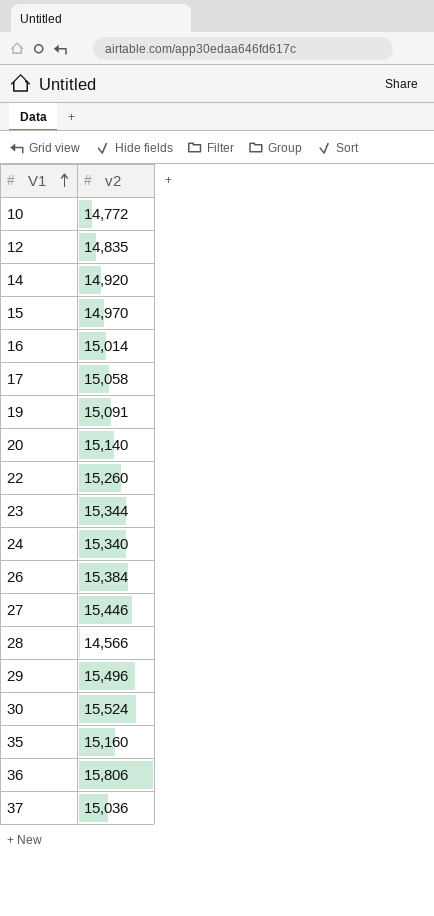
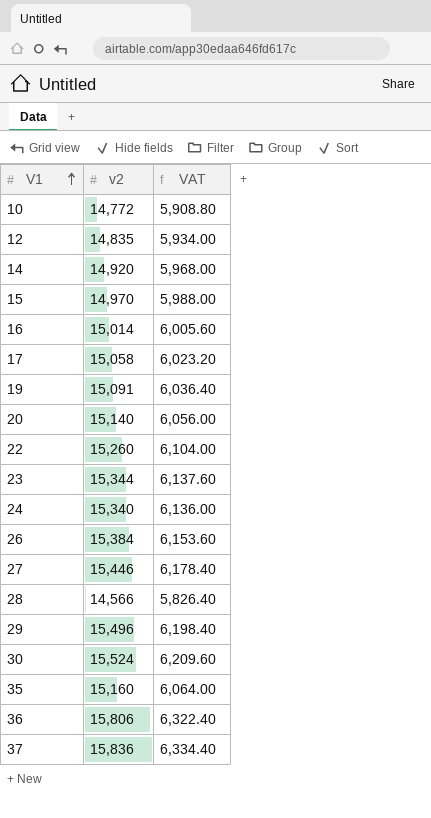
column VAT | formula: none -> [v2] * 0.4
37 | v2: 15,036 -> 15,836

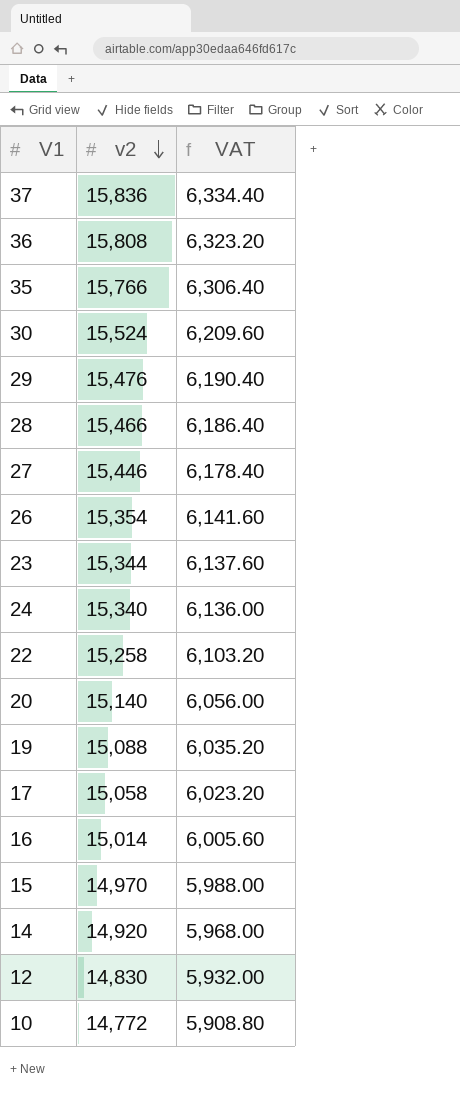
row order: V1 ascending -> v2 descending
36 | v2: 15,806 -> 15,808
36 | VAT: 6,322.40 -> 6,323.20
35 | v2: 15,160 -> 15,766
35 | VAT: 6,064.00 -> 6,306.40
29 | v2: 15,496 -> 15,476
29 | VAT: 6,198.40 -> 6,190.40
28 | v2: 14,566 -> 15,466
28 | VAT: 5,826.40 -> 6,186.40
26 | v2: 15,384 -> 15,354
26 | VAT: 6,153.60 -> 6,141.60
22 | v2: 15,260 -> 15,258
22 | VAT: 6,104.00 -> 6,103.20
19 | v2: 15,091 -> 15,088
19 | VAT: 6,036.40 -> 6,035.20
12 | v2: 14,835 -> 14,830
12 | VAT: 5,934.00 -> 5,932.00

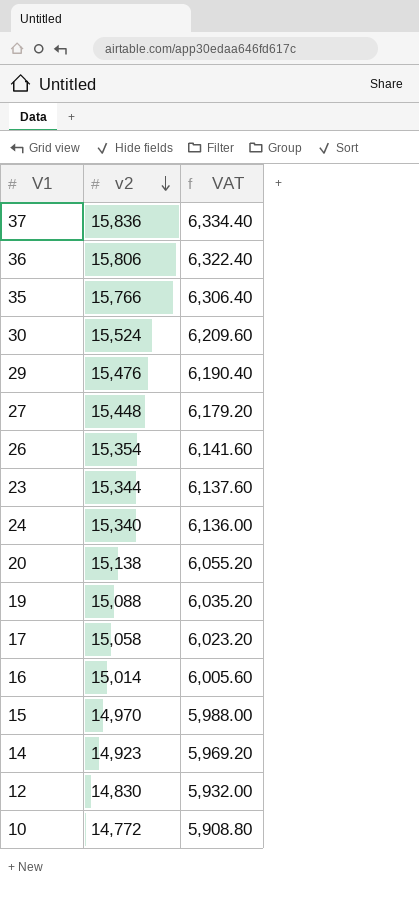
row 28: 15,466 | 6,186.40 -> none
row 22: 15,258 | 6,103.20 -> none
36 | v2: 15,808 -> 15,806
36 | VAT: 6,323.20 -> 6,322.40
27 | v2: 15,446 -> 15,448
27 | VAT: 6,178.40 -> 6,179.20
20 | v2: 15,140 -> 15,138
20 | VAT: 6,056.00 -> 6,055.20
14 | v2: 14,920 -> 14,923
14 | VAT: 5,968.00 -> 5,969.20

